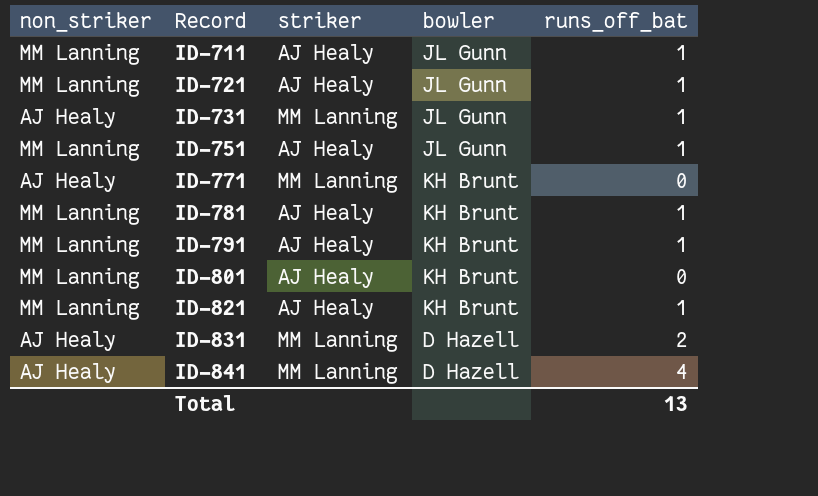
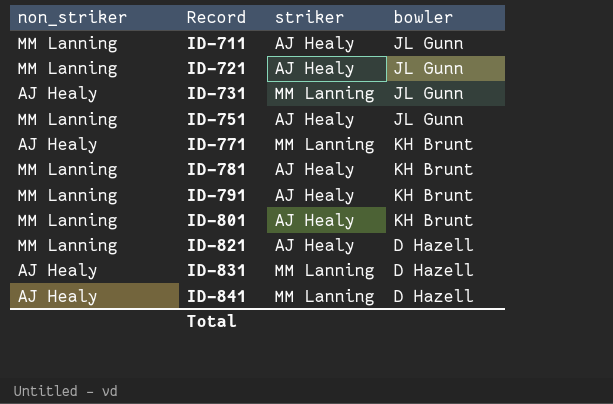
column runs_off_bat | position: 5 -> none
ID-821 | bowler: KH Brunt -> D Hazell

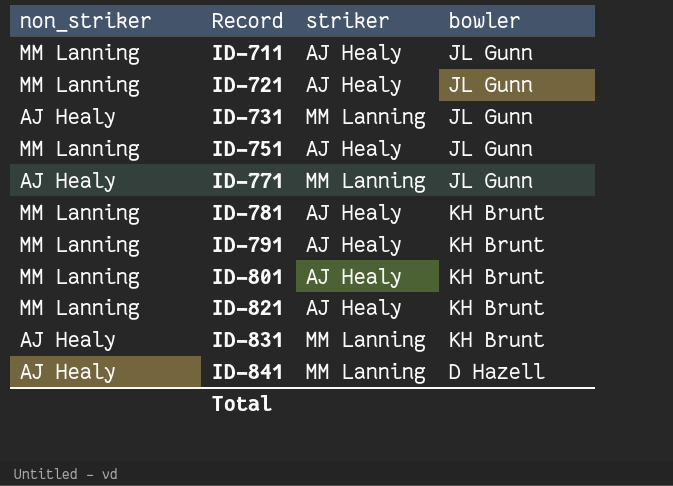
ID-771 | bowler: KH Brunt -> JL Gunn
ID-821 | bowler: D Hazell -> KH Brunt
ID-831 | bowler: D Hazell -> KH Brunt

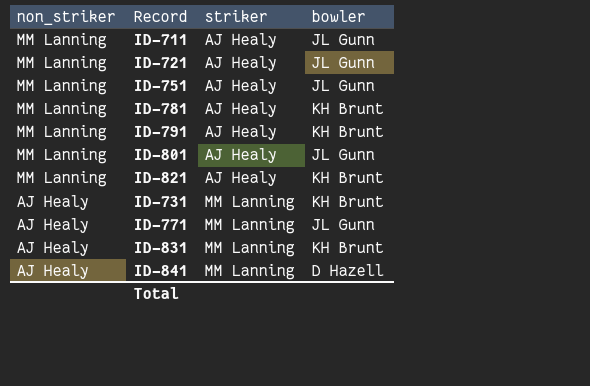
row order: Record ascending -> non_striker descending
ID-801 | bowler: KH Brunt -> JL Gunn
ID-731 | bowler: JL Gunn -> KH Brunt

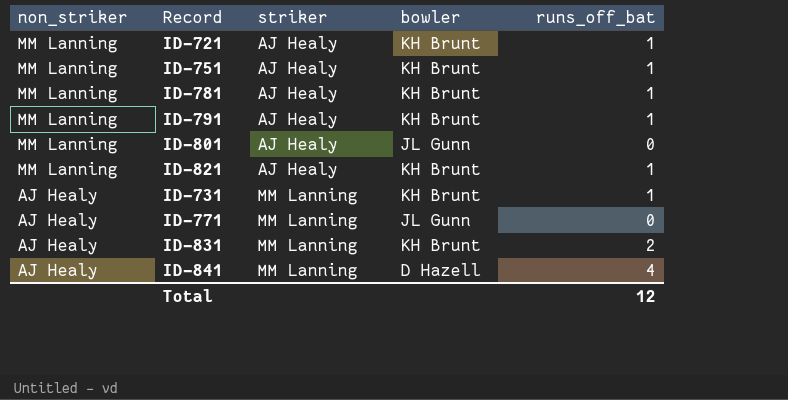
column runs_off_bat | position: none -> 5
row ID-711: MM Lanning | AJ Healy | JL Gunn -> none
ID-721 | bowler: JL Gunn -> KH Brunt
ID-751 | bowler: JL Gunn -> KH Brunt

